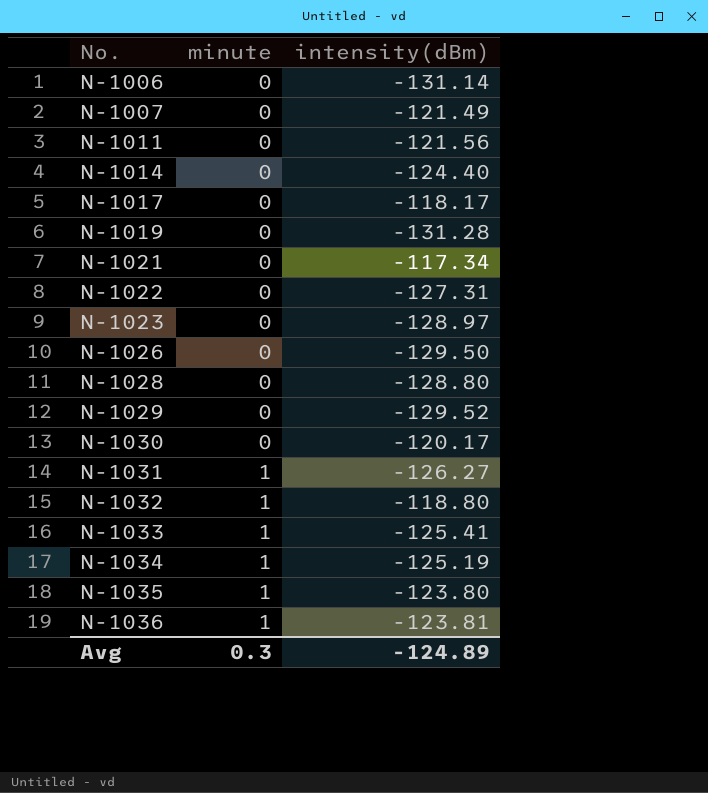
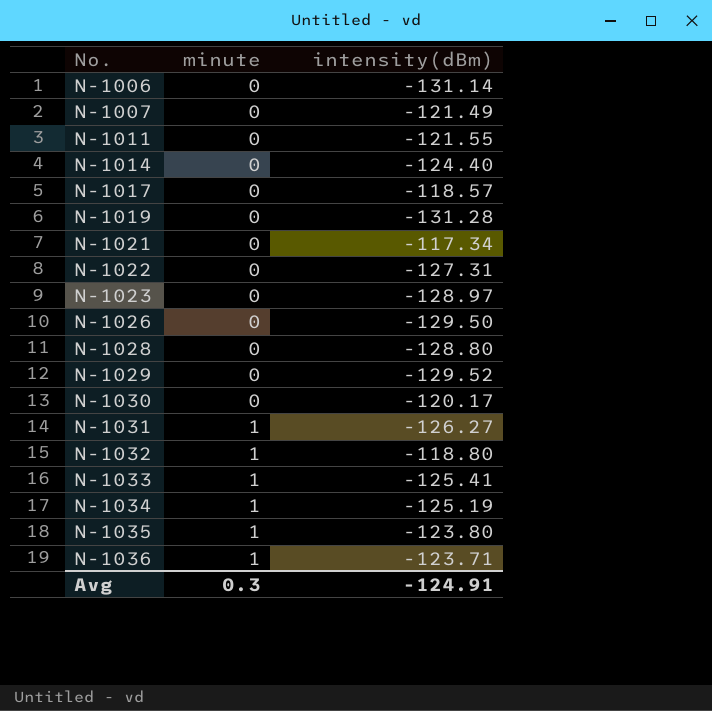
N-1011 | intensity(dBm): -121.56 -> -121.55
N-1017 | intensity(dBm): -118.17 -> -118.57
N-1036 | intensity(dBm): -123.81 -> -123.71
Avg | intensity(dBm): -124.89 -> -124.91

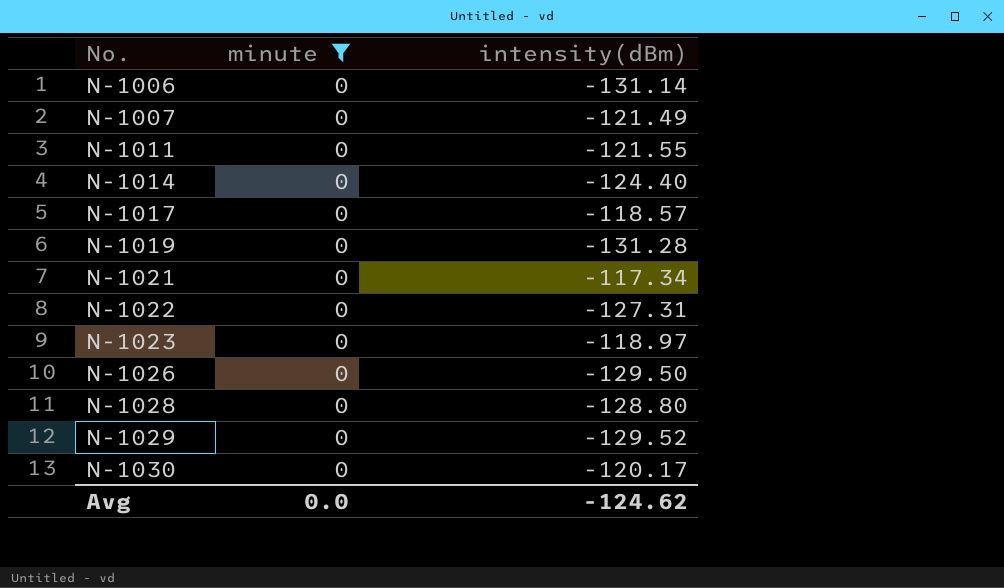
filter: none -> minute = 0
N-1023 | intensity(dBm): -128.97 -> -118.97
Avg | minute: 0.3 -> 0.0
Avg | intensity(dBm): -124.91 -> -124.62

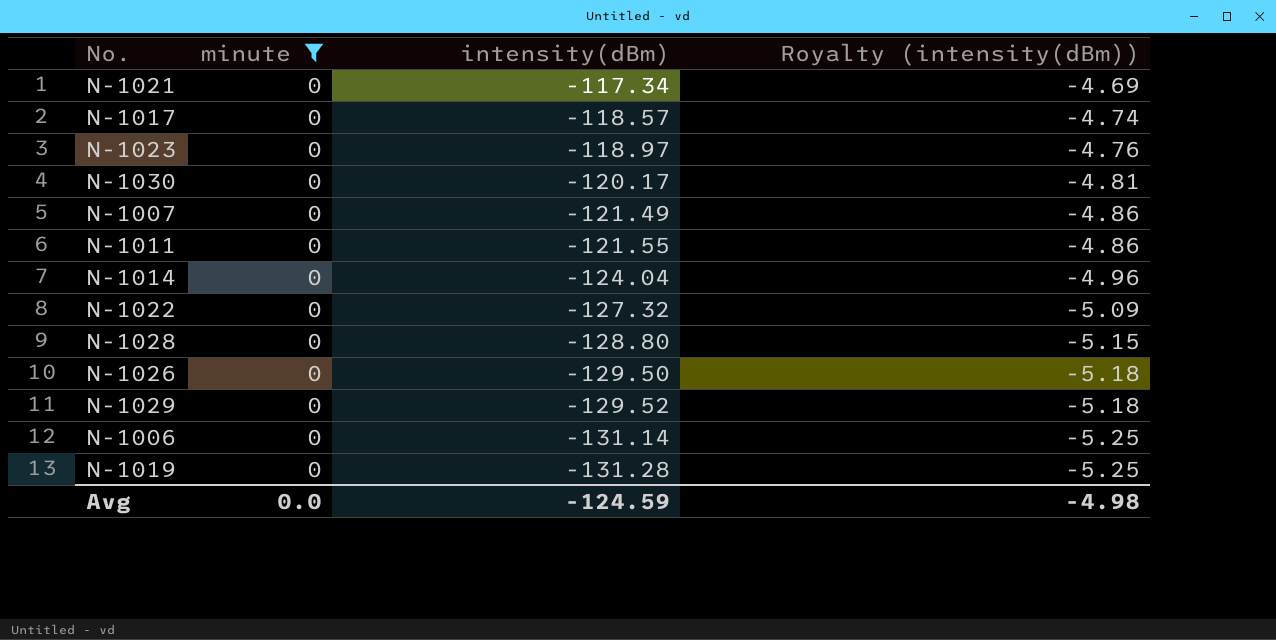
row order: No. ascending -> intensity(dBm) descending
column Royalty (intensity(dBm)) | formula: none -> [intensity(dBm)] * 0.04
N-1014 | intensity(dBm): -124.40 -> -124.04
N-1022 | intensity(dBm): -127.31 -> -127.32
Avg | intensity(dBm): -124.62 -> -124.59

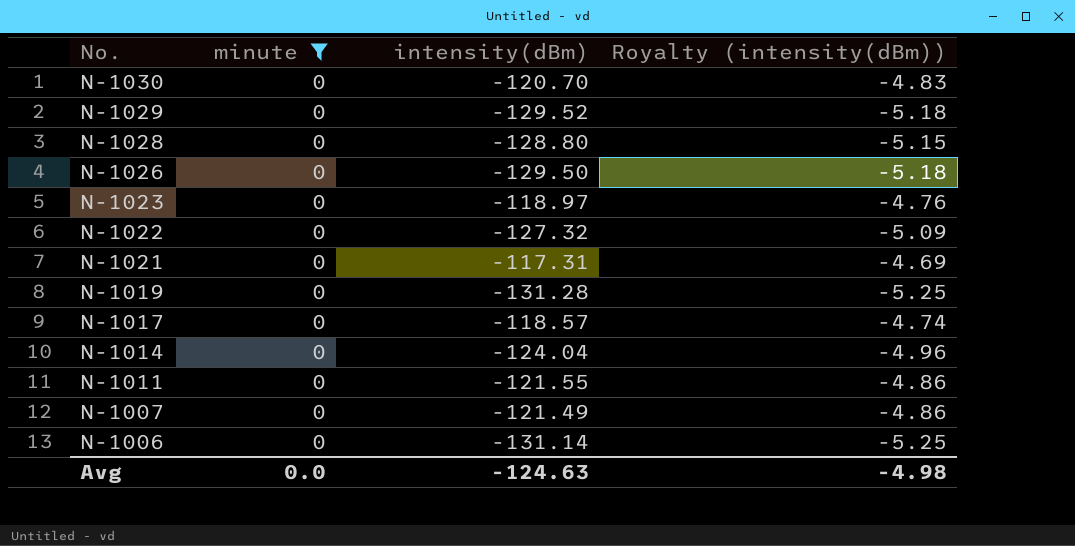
row order: intensity(dBm) descending -> No. descending
N-1030 | intensity(dBm): -120.17 -> -120.70
N-1030 | Royalty (intensity(dBm)): -4.81 -> -4.83
N-1021 | intensity(dBm): -117.34 -> -117.31
Avg | intensity(dBm): -124.59 -> -124.63

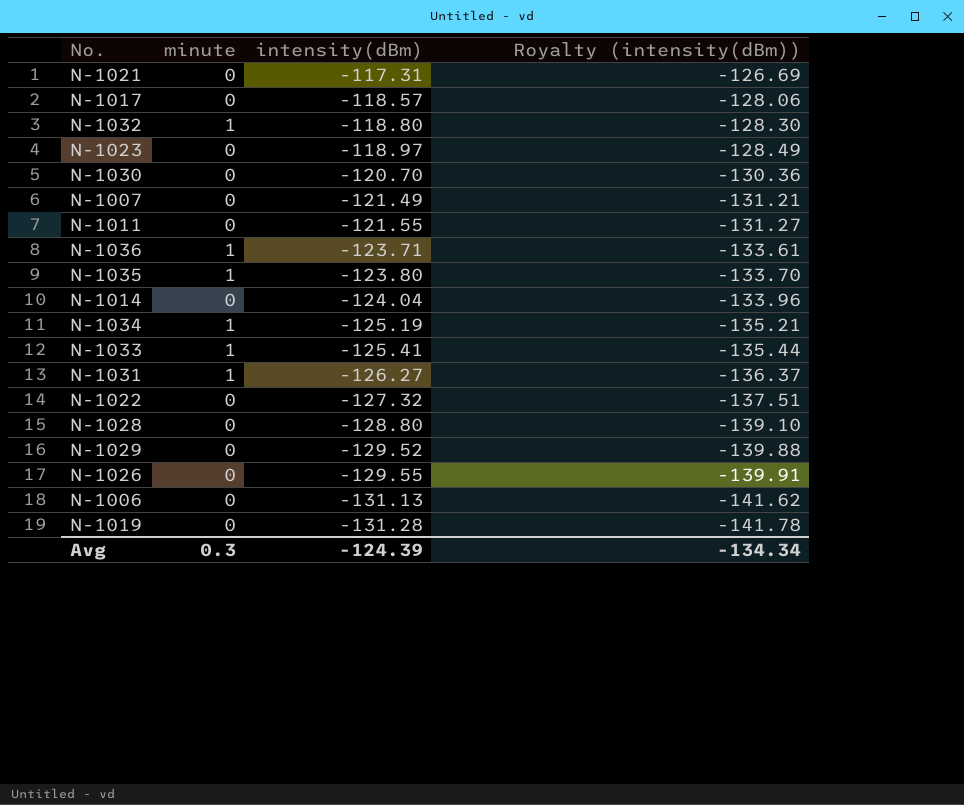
filter: minute = 0 -> none
row order: No. descending -> intensity(dBm) descending
column Royalty (intensity(dBm)) | formula: [intensity(dBm)] * 0.04 -> [intensity(dBm)] * 1.08
N-1026 | intensity(dBm): -129.50 -> -129.55
N-1006 | intensity(dBm): -131.14 -> -131.13
Avg | minute: 0.0 -> 0.3
Avg | intensity(dBm): -124.63 -> -124.39
Avg | Royalty (intensity(dBm)): -4.98 -> -134.34

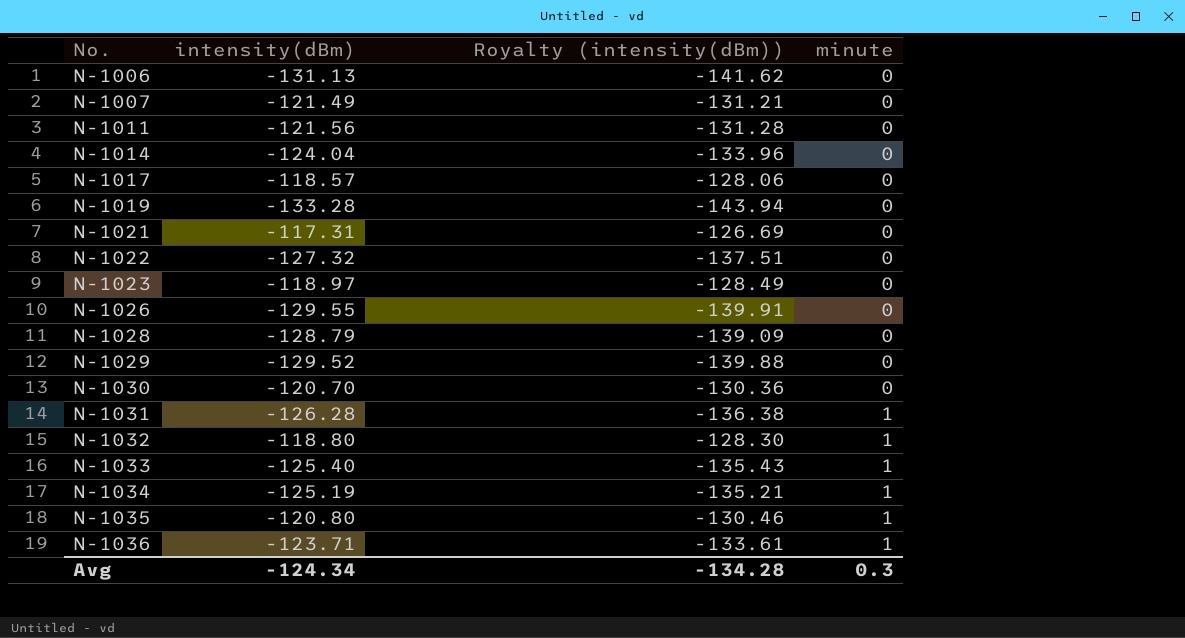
row order: intensity(dBm) descending -> No. ascending
column minute | position: 2 -> 4
N-1011 | intensity(dBm): -121.55 -> -121.56
N-1011 | Royalty (intensity(dBm)): -131.27 -> -131.28
N-1019 | intensity(dBm): -131.28 -> -133.28
N-1019 | Royalty (intensity(dBm)): -141.78 -> -143.94
N-1028 | intensity(dBm): -128.80 -> -128.79
N-1028 | Royalty (intensity(dBm)): -139.10 -> -139.09
N-1031 | intensity(dBm): -126.27 -> -126.28
N-1031 | Royalty (intensity(dBm)): -136.37 -> -136.38
N-1033 | intensity(dBm): -125.41 -> -125.40
N-1033 | Royalty (intensity(dBm)): -135.44 -> -135.43
N-1035 | intensity(dBm): -123.80 -> -120.80
N-1035 | Royalty (intensity(dBm)): -133.70 -> -130.46
Avg | intensity(dBm): -124.39 -> -124.34
Avg | Royalty (intensity(dBm)): -134.34 -> -134.28

